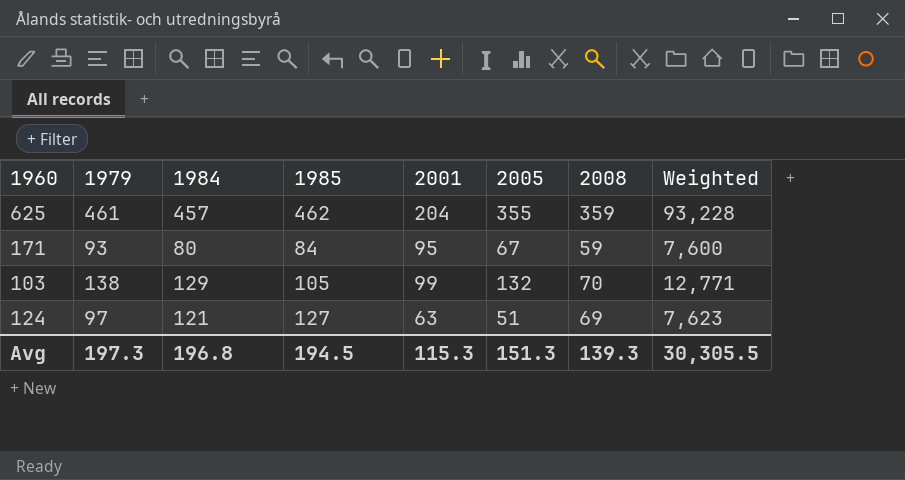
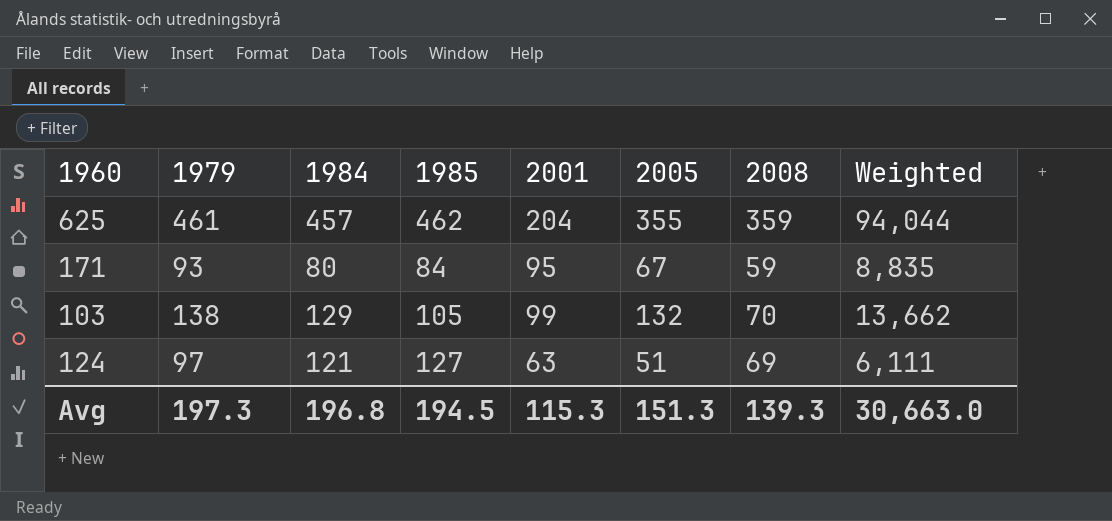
column Weighted | formula: [1984] * [2001] -> [1979] * [2001]
Avg | Weighted: 30,305.5 -> 30,663.0

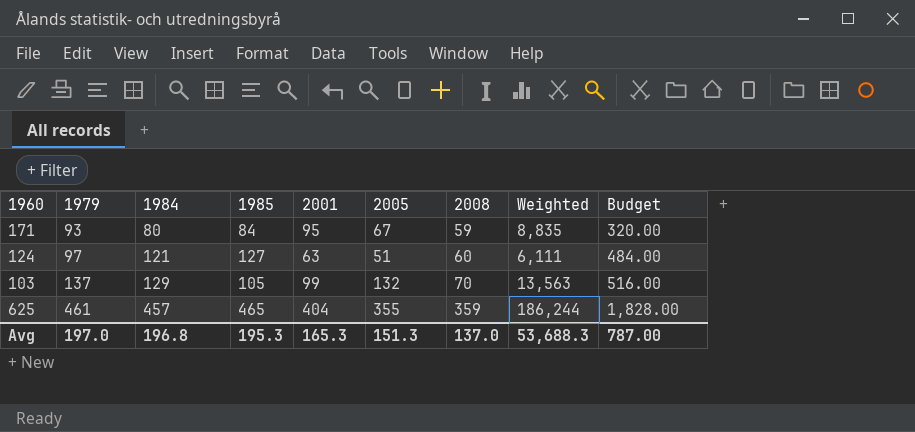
row order: none -> 1979 ascending
column Budget | formula: none -> [1984] * 4
124 | 2008: 69 -> 60
103 | 1979: 138 -> 137
103 | Weighted: 13,662 -> 13,563
625 | 1985: 462 -> 465
625 | 2001: 204 -> 404
625 | Weighted: 94,044 -> 186,244
Avg | 1979: 197.3 -> 197.0
Avg | 1985: 194.5 -> 195.3
Avg | 2001: 115.3 -> 165.3
Avg | 2008: 139.3 -> 137.0
Avg | Weighted: 30,663.0 -> 53,688.3

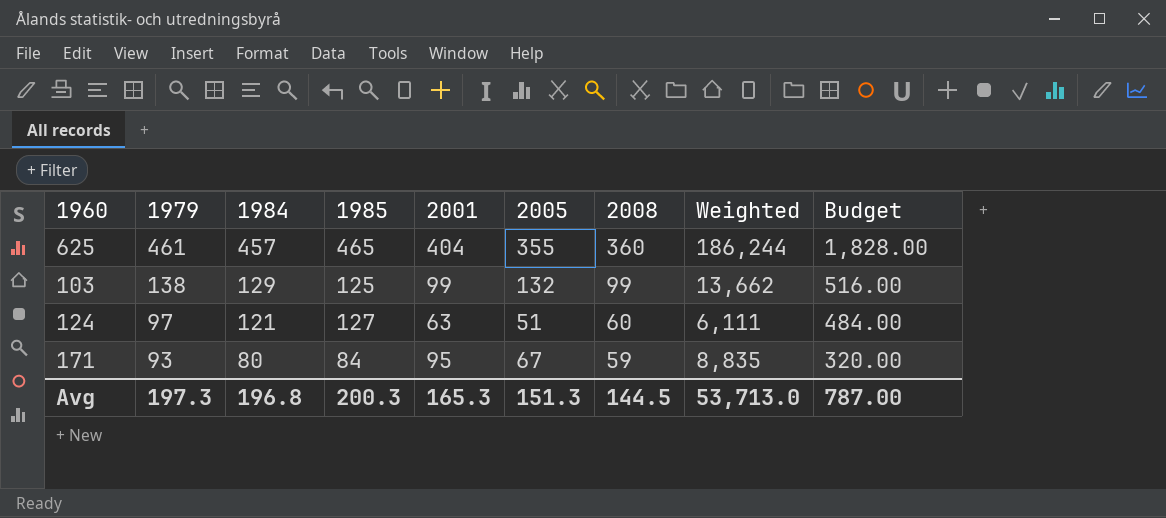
row order: 1979 ascending -> 1979 descending
625 | 2008: 359 -> 360
103 | 1979: 137 -> 138
103 | 1985: 105 -> 125
103 | 2008: 70 -> 99
103 | Weighted: 13,563 -> 13,662
Avg | 1979: 197.0 -> 197.3
Avg | 1985: 195.3 -> 200.3
Avg | 2008: 137.0 -> 144.5
Avg | Weighted: 53,688.3 -> 53,713.0

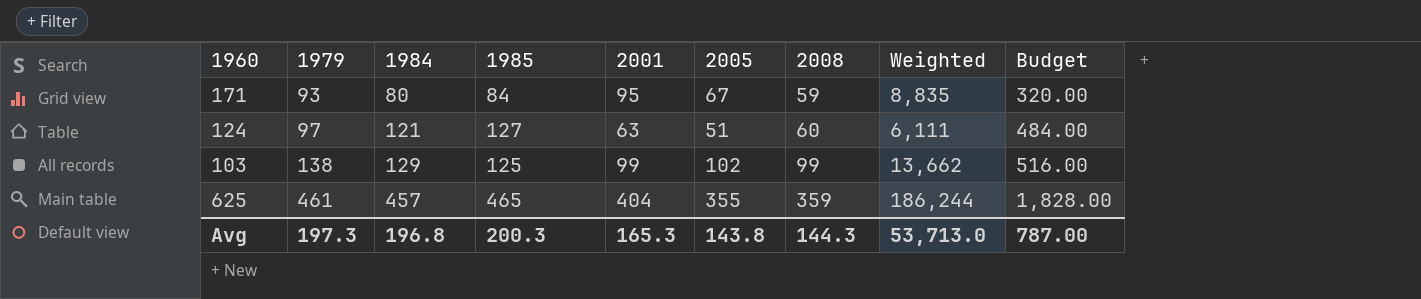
row order: 1979 descending -> 1979 ascending
103 | 2005: 132 -> 102
625 | 2008: 360 -> 359
Avg | 2005: 151.3 -> 143.8
Avg | 2008: 144.5 -> 144.3

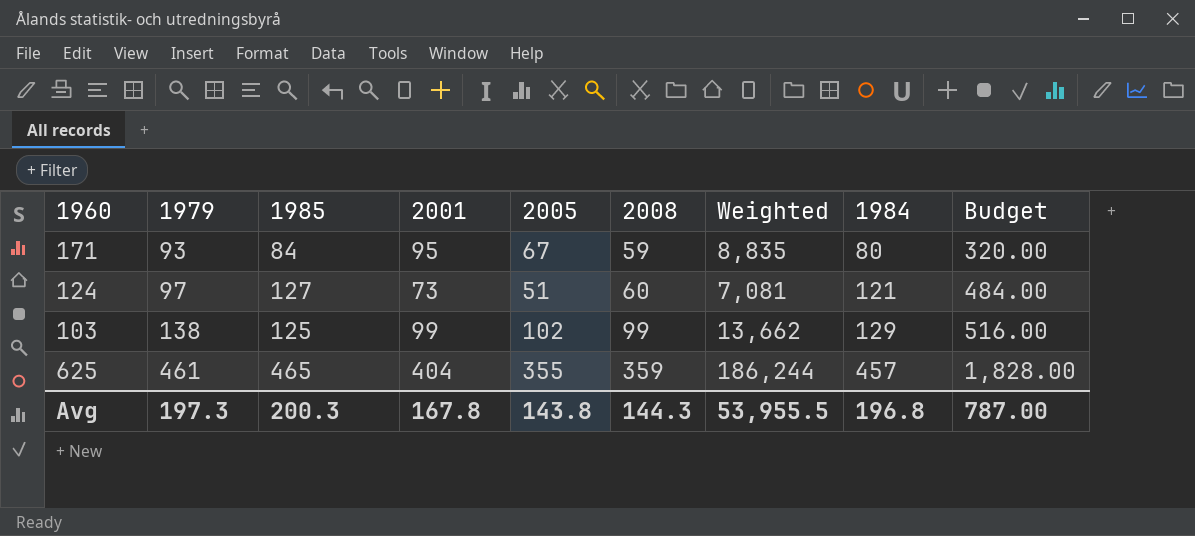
column 1984 | position: 3 -> 8
124 | 2001: 63 -> 73
124 | Weighted: 6,111 -> 7,081
Avg | 2001: 165.3 -> 167.8
Avg | Weighted: 53,713.0 -> 53,955.5

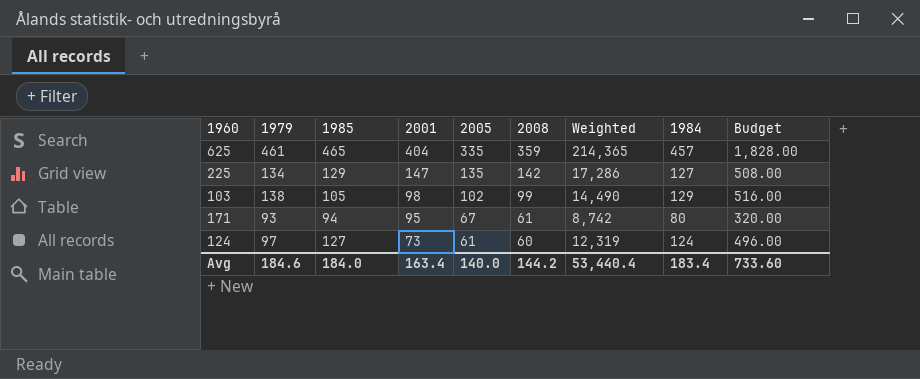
row order: 1979 ascending -> 2001 descending
column Weighted | formula: [1979] * [2001] -> [1979] * [1985]
625 | 2005: 355 -> 335
row 225: none -> 134 | 129 | 147 | 135 | 142 | 17,286 | 127 | 508.00
103 | 1985: 125 -> 105
103 | 2001: 99 -> 98
171 | 1985: 84 -> 94
171 | 2008: 59 -> 61
124 | 2005: 51 -> 61
124 | 1984: 121 -> 124
124 | Budget: 484.00 -> 496.00
Avg | 1979: 197.3 -> 184.6
Avg | 1985: 200.3 -> 184.0
Avg | 2001: 167.8 -> 163.4
Avg | 2005: 143.8 -> 140.0
Avg | 2008: 144.3 -> 144.2
Avg | Weighted: 53,955.5 -> 53,440.4
Avg | 1984: 196.8 -> 183.4
Avg | Budget: 787.00 -> 733.60

